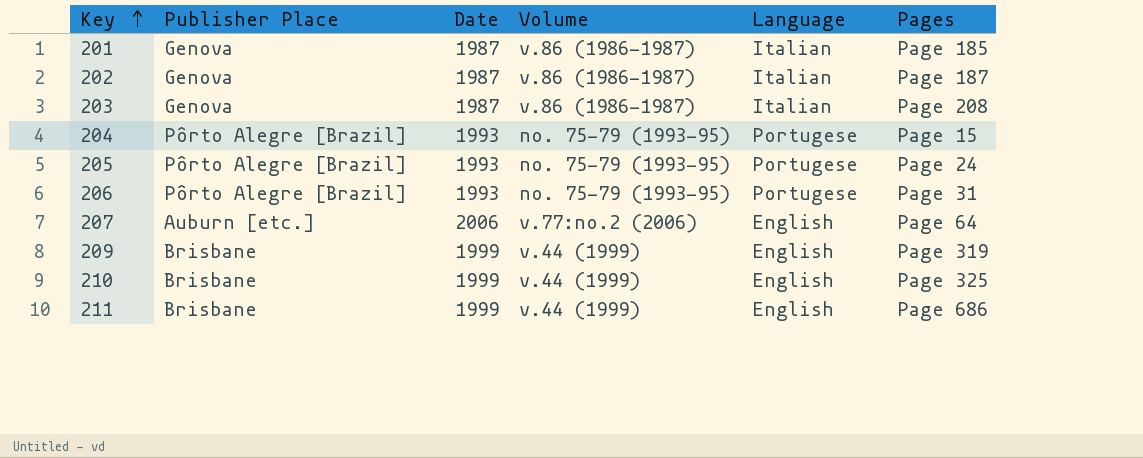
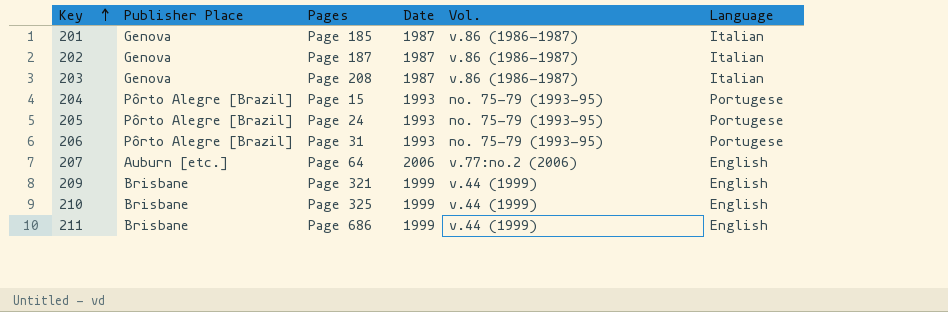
column Pages | position: 6 -> 3
column name: Volume -> Vol.
209 | Pages: Page 319 -> Page 321

